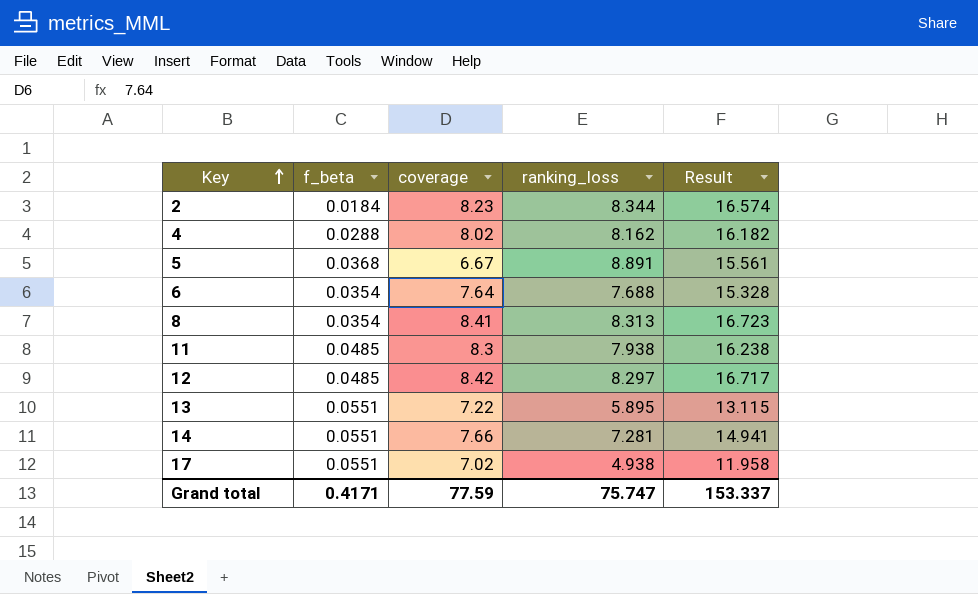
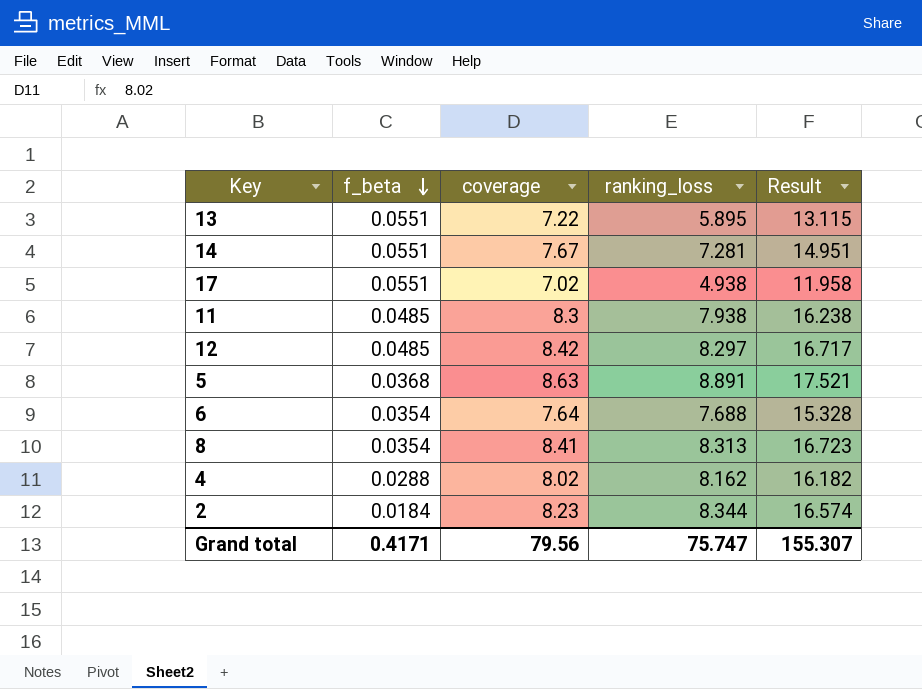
row order: Key ascending -> f_beta descending
14 | coverage: 7.66 -> 7.67
14 | Result: 14.941 -> 14.951
5 | coverage: 6.67 -> 8.63
5 | Result: 15.561 -> 17.521
Grand total | coverage: 77.59 -> 79.56
Grand total | Result: 153.337 -> 155.307

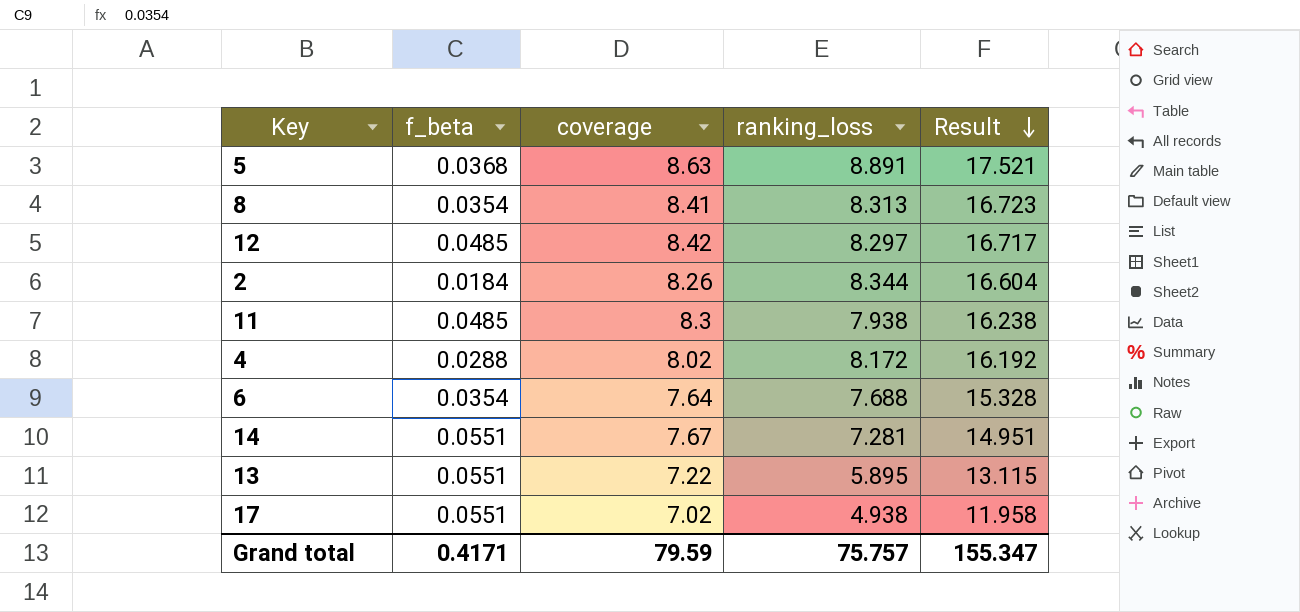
row order: f_beta descending -> Result descending
2 | coverage: 8.23 -> 8.26
2 | Result: 16.574 -> 16.604
4 | ranking_loss: 8.162 -> 8.172
4 | Result: 16.182 -> 16.192
Grand total | coverage: 79.56 -> 79.59
Grand total | ranking_loss: 75.747 -> 75.757
Grand total | Result: 155.307 -> 155.347

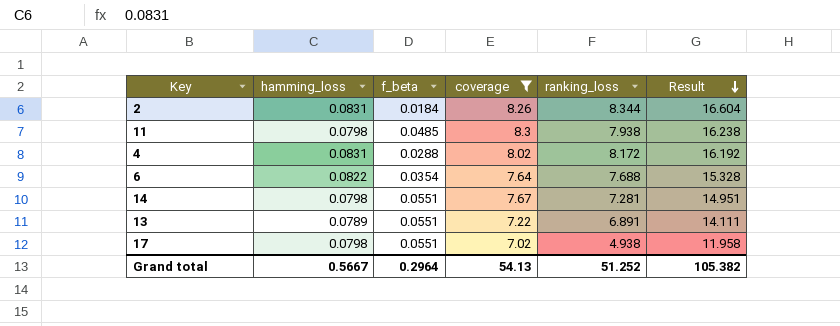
filter: none -> coverage <= 8.3
column hamming_loss | position: none -> 2
13 | ranking_loss: 5.895 -> 6.891
13 | Result: 13.115 -> 14.111
Grand total | f_beta: 0.4171 -> 0.2964
Grand total | coverage: 79.59 -> 54.13
Grand total | ranking_loss: 75.757 -> 51.252
Grand total | Result: 155.347 -> 105.382

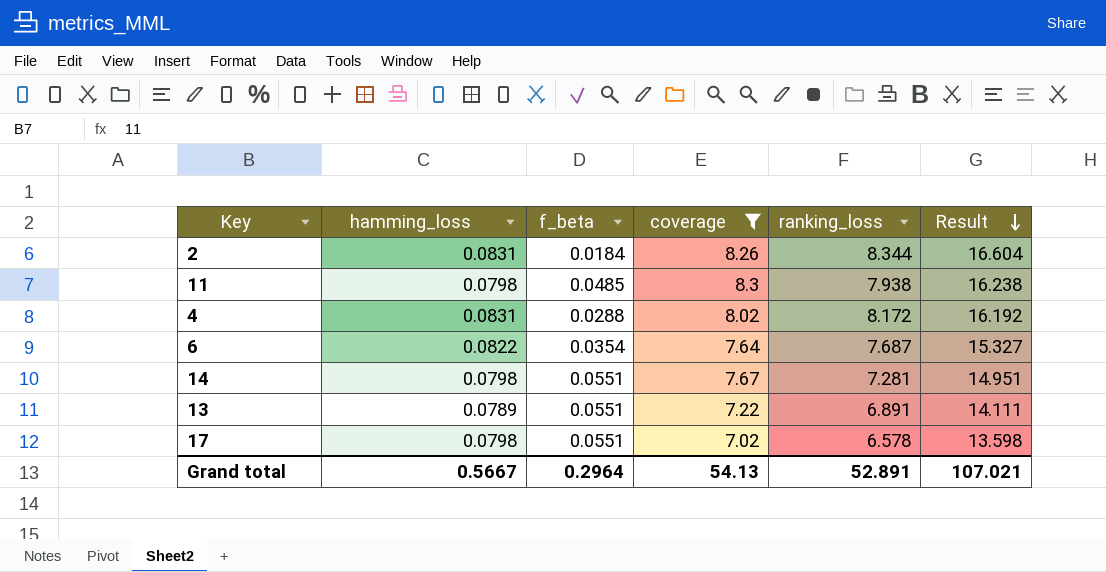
6 | ranking_loss: 7.688 -> 7.687
6 | Result: 15.328 -> 15.327
17 | ranking_loss: 4.938 -> 6.578
17 | Result: 11.958 -> 13.598
Grand total | ranking_loss: 51.252 -> 52.891
Grand total | Result: 105.382 -> 107.021

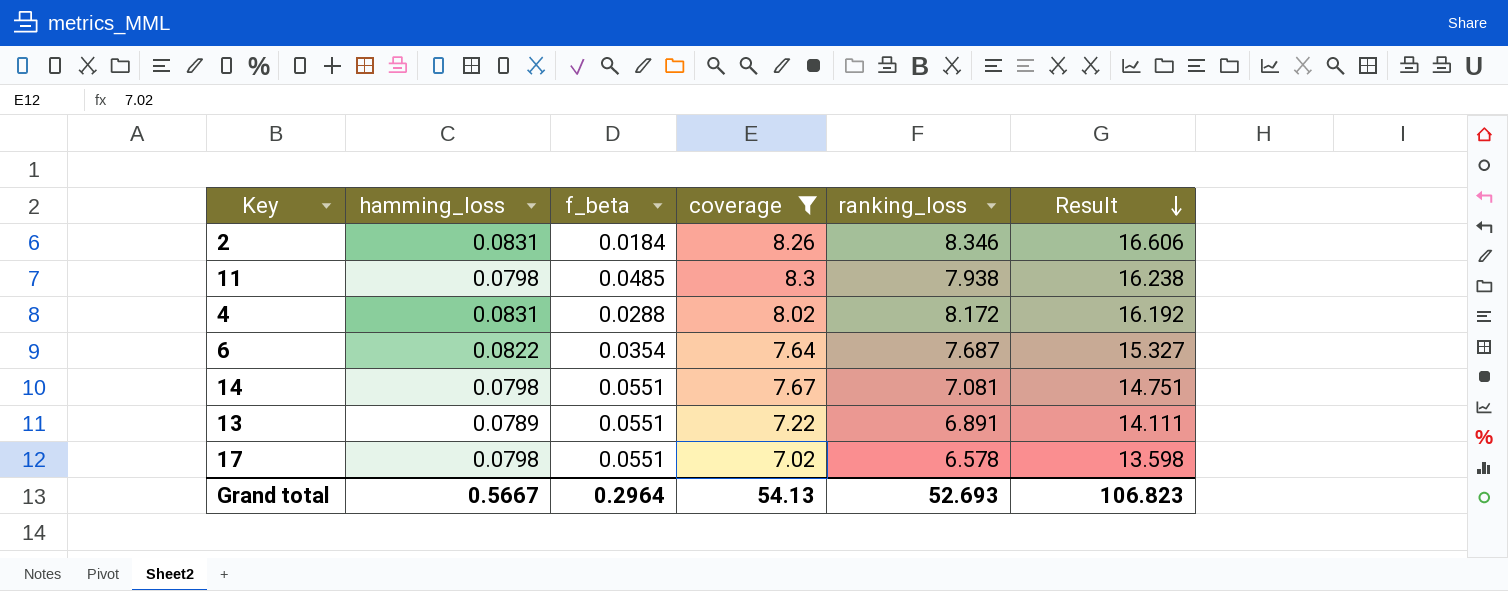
2 | ranking_loss: 8.344 -> 8.346
2 | Result: 16.604 -> 16.606
14 | ranking_loss: 7.281 -> 7.081
14 | Result: 14.951 -> 14.751
Grand total | ranking_loss: 52.891 -> 52.693
Grand total | Result: 107.021 -> 106.823

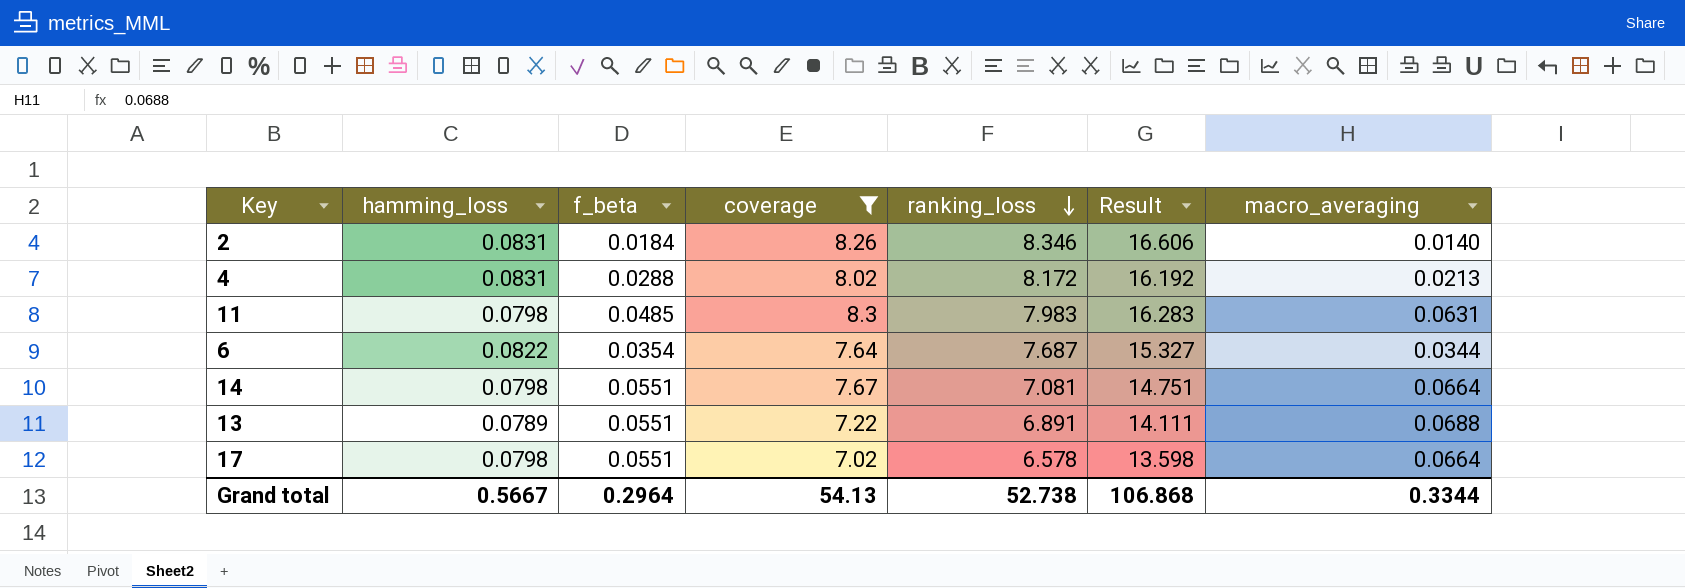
row order: Result descending -> ranking_loss descending
column macro_averaging | position: none -> 7
11 | ranking_loss: 7.938 -> 7.983
11 | Result: 16.238 -> 16.283
Grand total | ranking_loss: 52.693 -> 52.738
Grand total | Result: 106.823 -> 106.868

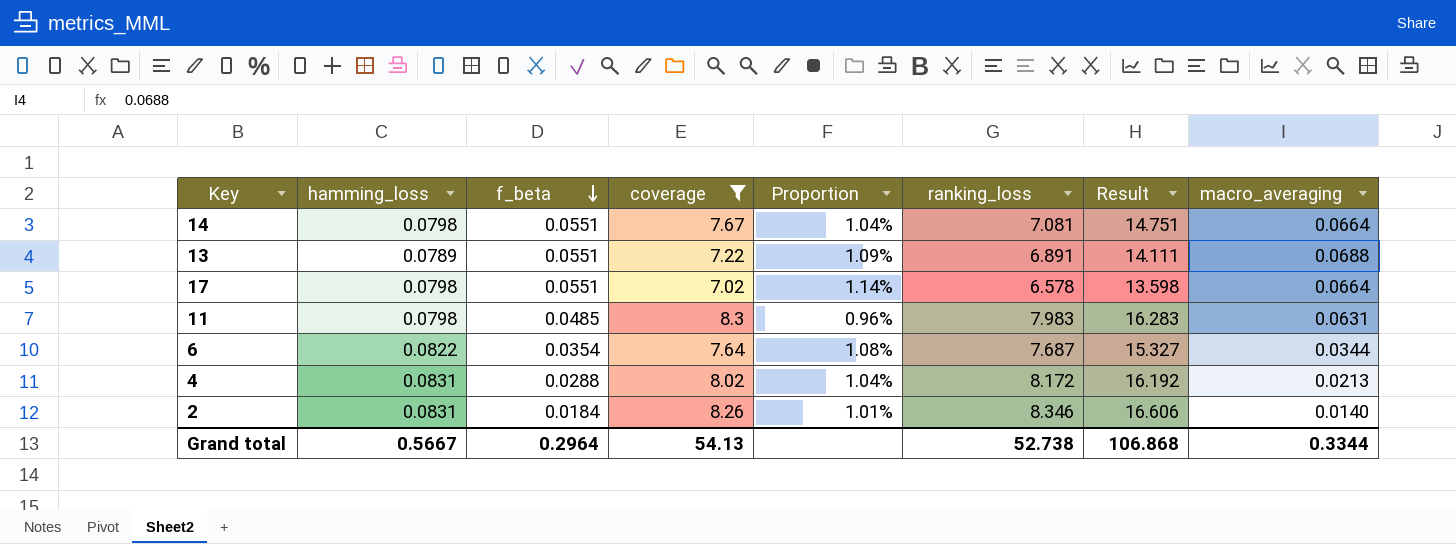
row order: ranking_loss descending -> f_beta descending
column Proportion | formula: none -> [hamming_loss] / [coverage]

